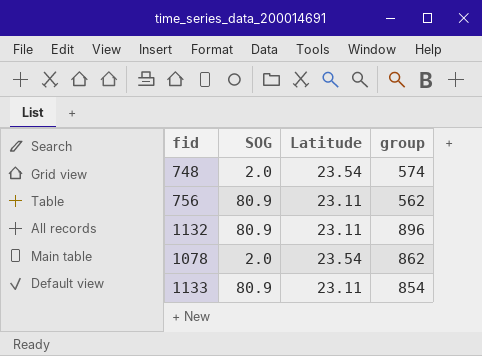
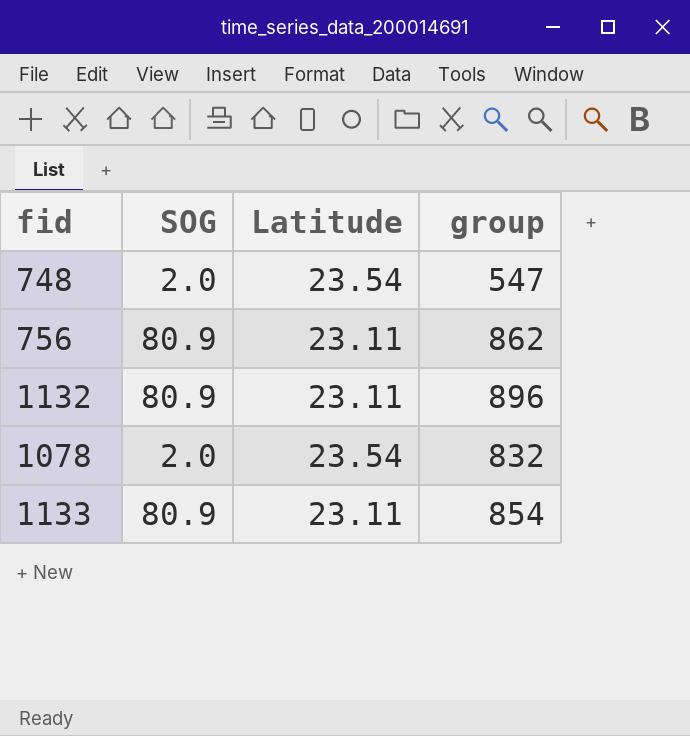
748 | group: 574 -> 547
756 | group: 562 -> 862
1078 | group: 862 -> 832

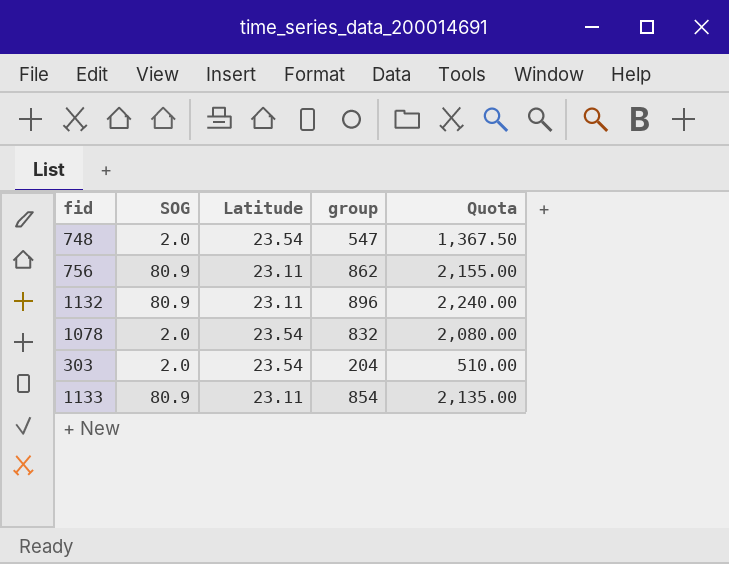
column Quota | formula: none -> [group] * 2.5
row 303: none -> 2.0 | 23.54 | 204 | 510.00

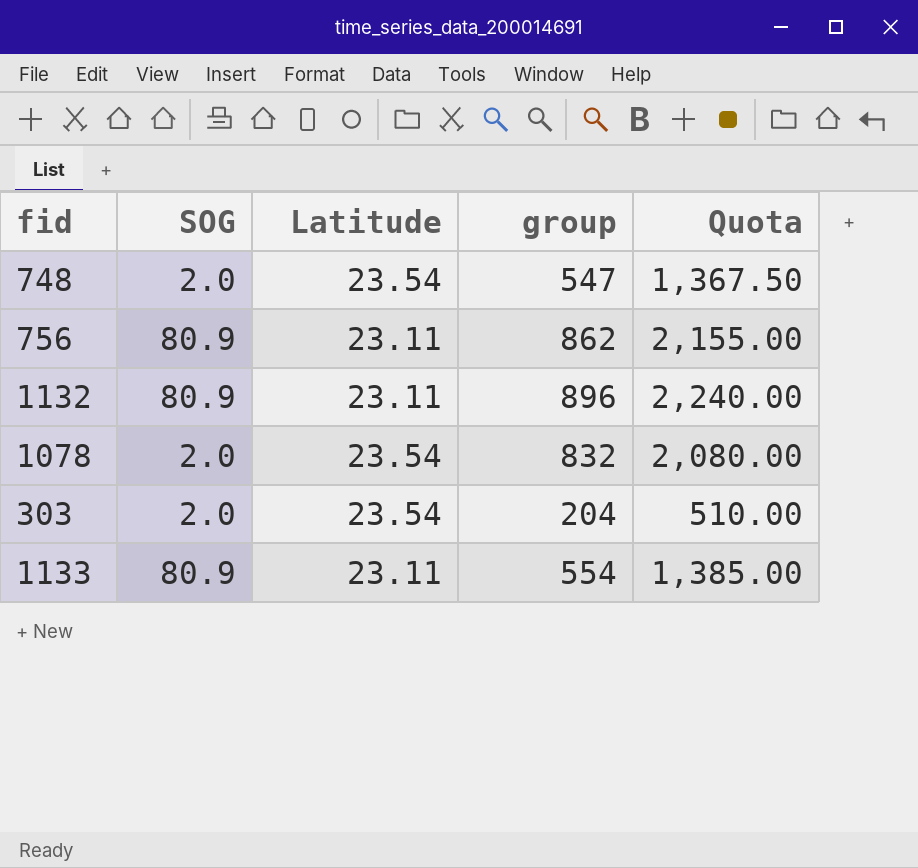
1133 | group: 854 -> 554
1133 | Quota: 2,135.00 -> 1,385.00

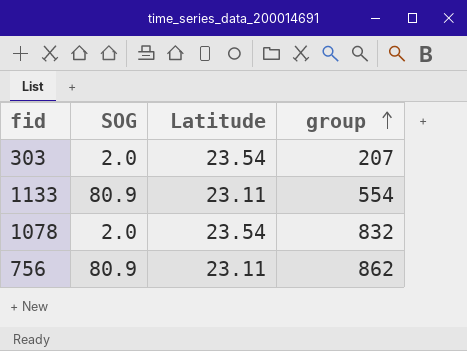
row order: none -> group ascending
column Quota | formula: [group] * 2.5 -> none
row 748: 2.0 | 23.54 | 547 | 1,367.50 -> none
row 1132: 80.9 | 23.11 | 896 | 2,240.00 -> none
303 | group: 204 -> 207

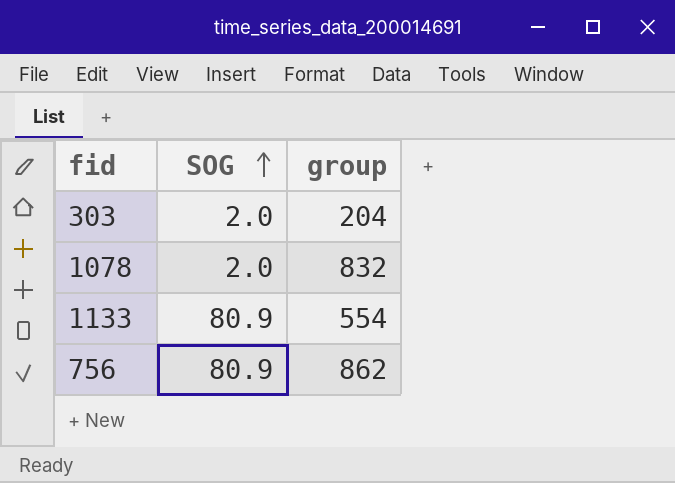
row order: group ascending -> SOG ascending
column Latitude | position: 3 -> none
303 | group: 207 -> 204

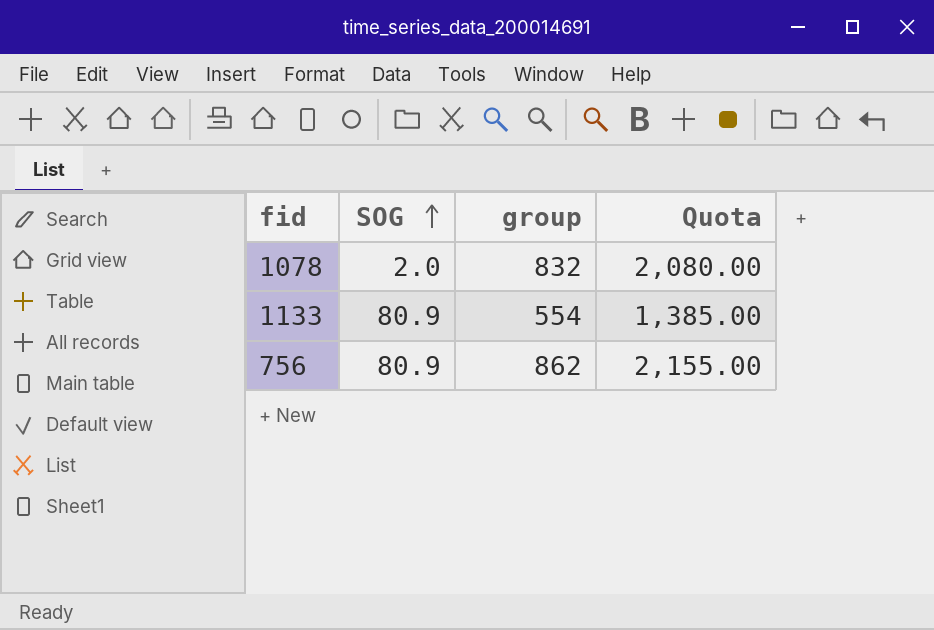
column Quota | formula: none -> [group] * 2.5
row 303: 2.0 | 204 -> none

